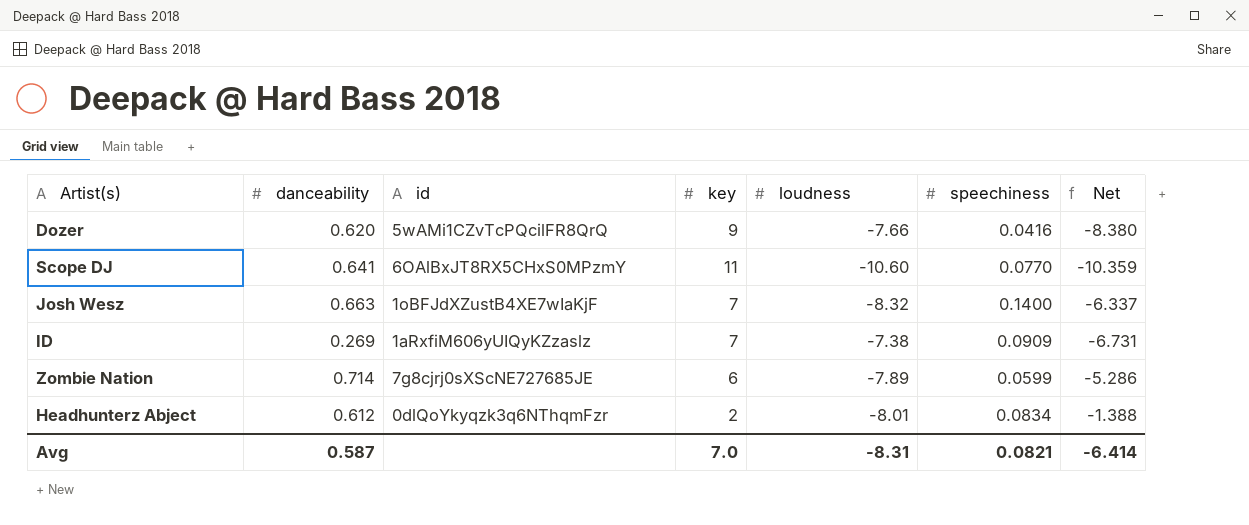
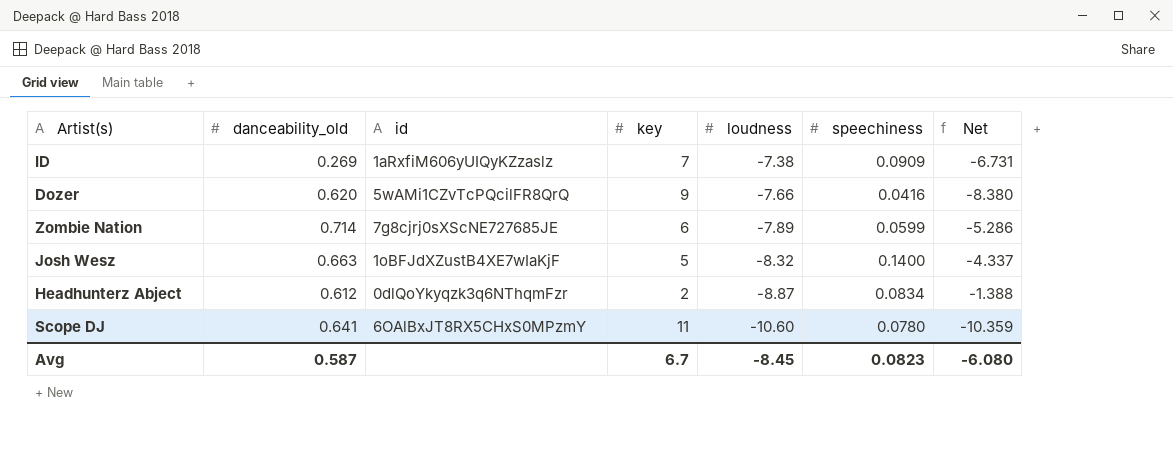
row order: none -> loudness descending
column name: danceability -> danceability_old
Josh Wesz | key: 7 -> 5
Josh Wesz | Net: -6.337 -> -4.337
Headhunterz Abject | loudness: -8.01 -> -8.87
Scope DJ | speechiness: 0.0770 -> 0.0780
Avg | key: 7.0 -> 6.7
Avg | loudness: -8.31 -> -8.45
Avg | speechiness: 0.0821 -> 0.0823
Avg | Net: -6.414 -> -6.080

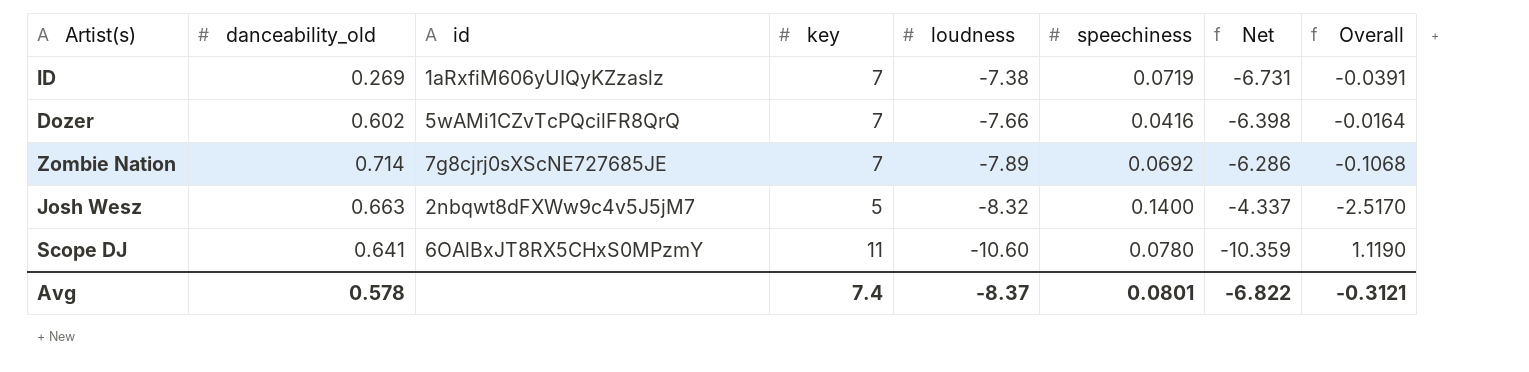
column Overall | formula: none -> [danceability_old] + [key] + [loudness] + [speechiness]
row Headhunterz Abject: 0.612 | 0dlQoYkyqzk3q6NThqmFzr | 2 | -8.87 | 0.0834 | -1.388 -> none
ID | speechiness: 0.0909 -> 0.0719
Dozer | danceability_old: 0.620 -> 0.602
Dozer | key: 9 -> 7
Dozer | Net: -8.380 -> -6.398
Zombie Nation | key: 6 -> 7
Zombie Nation | speechiness: 0.0599 -> 0.0692
Zombie Nation | Net: -5.286 -> -6.286
Josh Wesz | id: 1oBFJdXZustB4XE7wIaKjF -> 2nbqwt8dFXWw9c4v5J5jM7
Avg | danceability_old: 0.587 -> 0.578
Avg | key: 6.7 -> 7.4
Avg | loudness: -8.45 -> -8.37
Avg | speechiness: 0.0823 -> 0.0801
Avg | Net: -6.080 -> -6.822

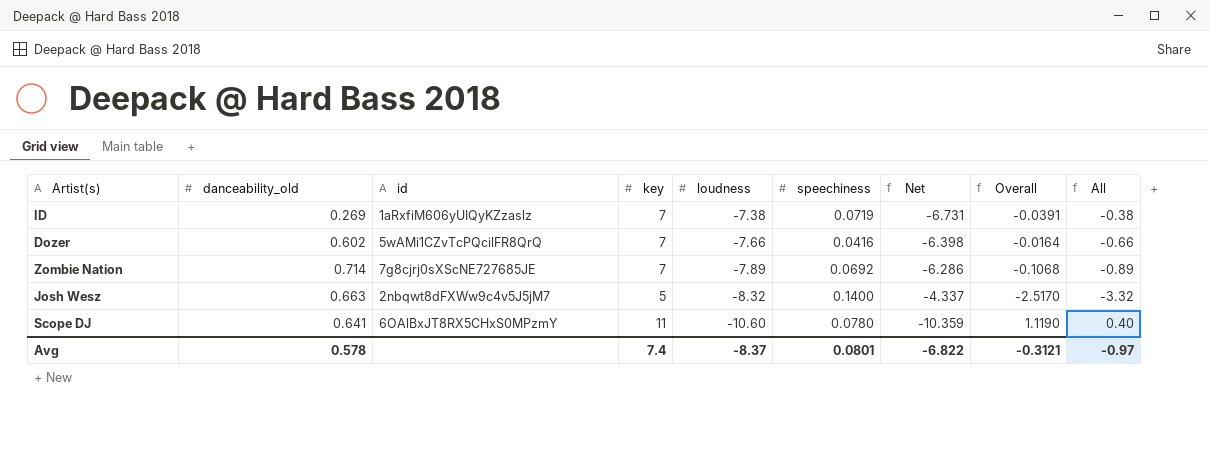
column All | formula: none -> [key] + [loudness]

